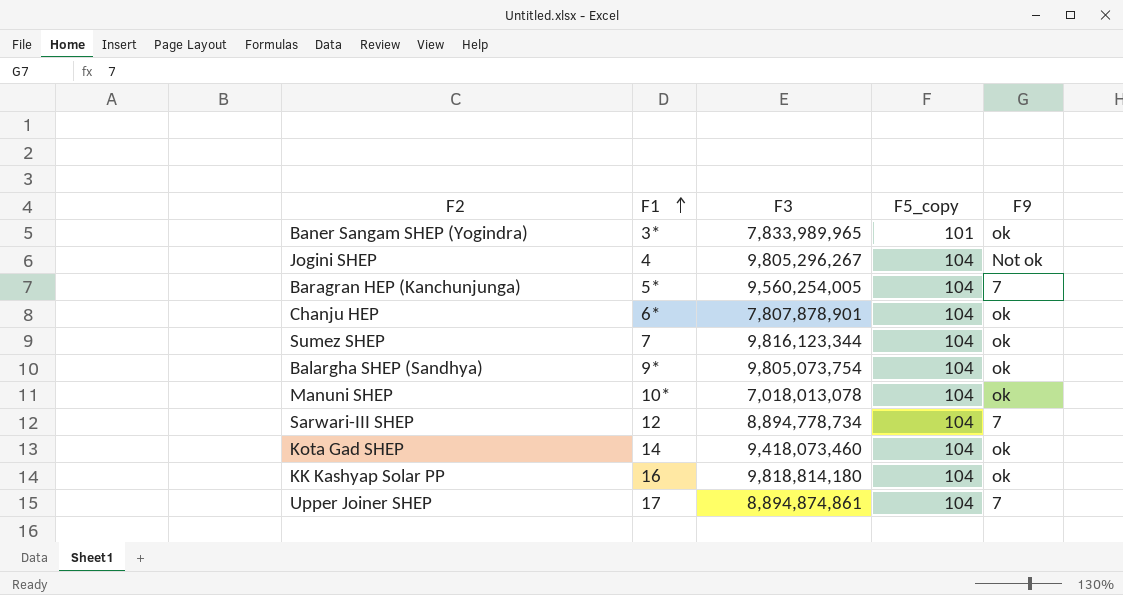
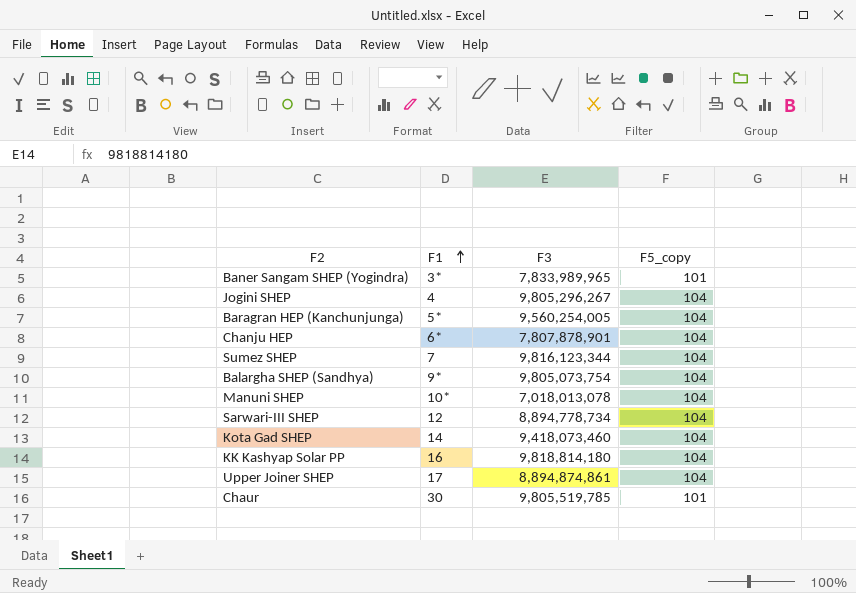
column F9 | position: 5 -> none
row Chaur: none -> 30 | 9,805,519,785 | 101

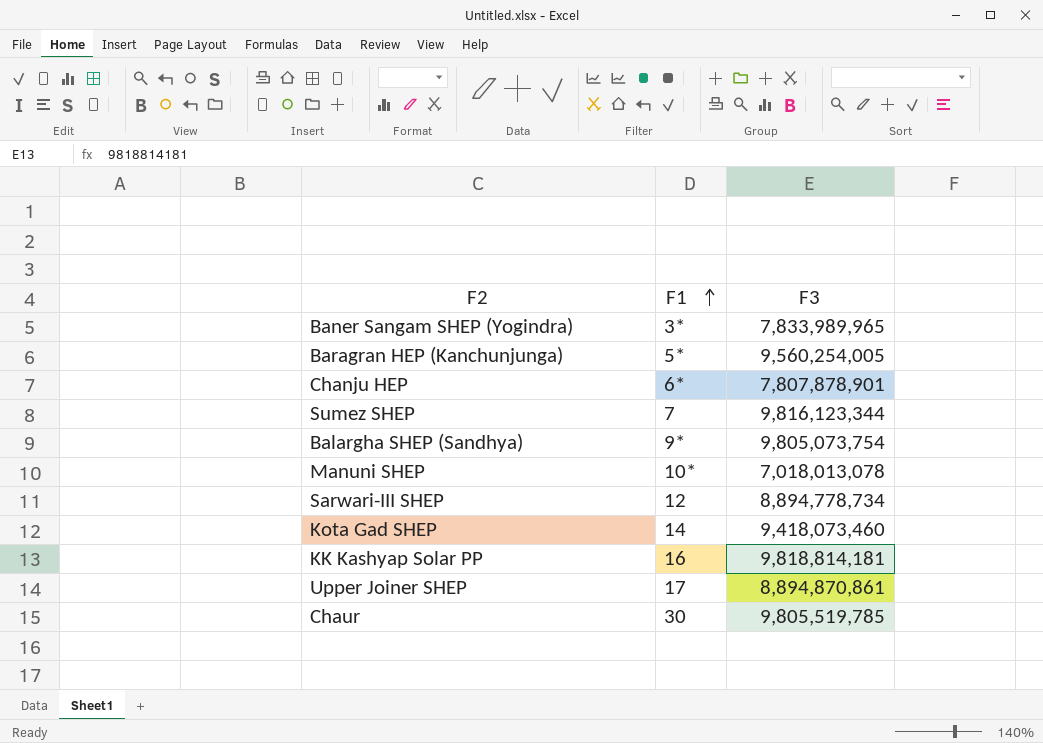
column F5_copy | position: 4 -> none
row Jogini SHEP: 4 | 9,805,296,267 | 104 -> none
KK Kashyap Solar PP | F3: 9,818,814,180 -> 9,818,814,181
Upper Joiner SHEP | F3: 8,894,874,861 -> 8,894,870,861

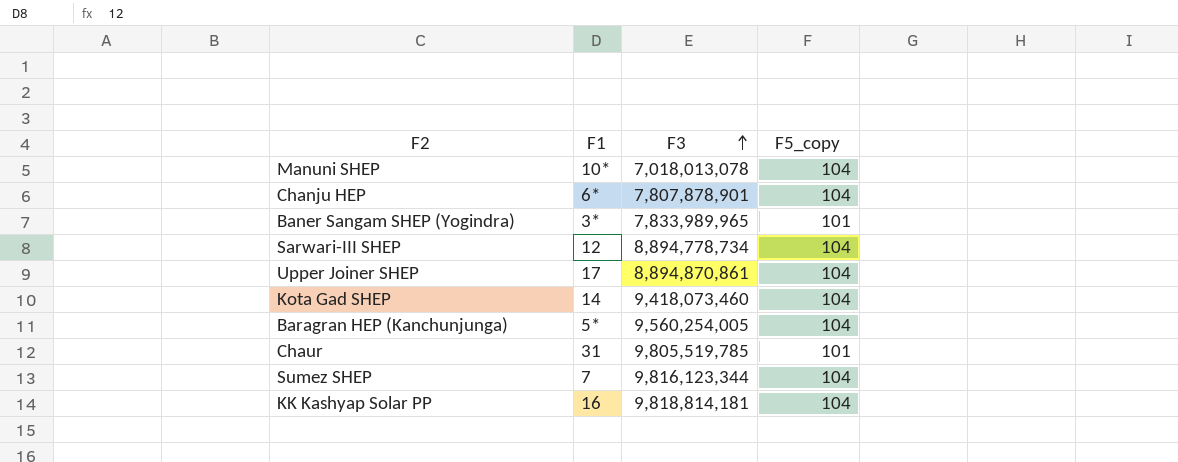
row order: F1 ascending -> F3 ascending
column F5_copy | position: none -> 4
row Balargha SHEP (Sandhya): 9* | 9,805,073,754 -> none
Chaur | F1: 30 -> 31

